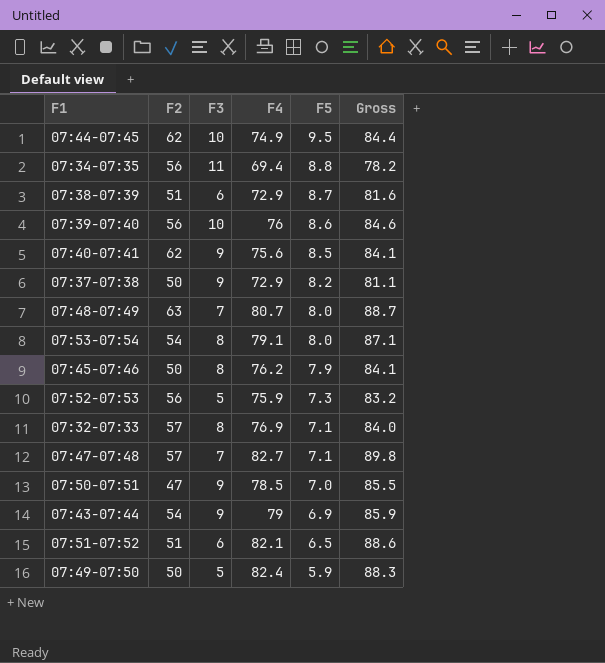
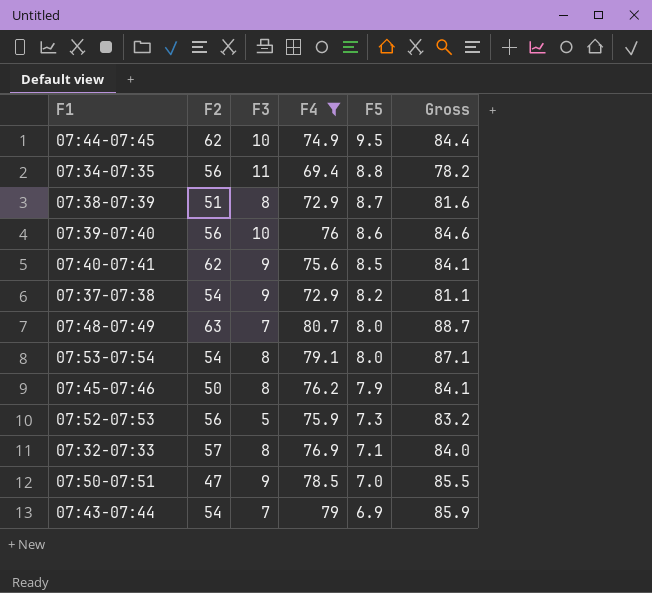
filter: none -> F4 <= 80.7
07:38-07:39 | F3: 6 -> 8
07:37-07:38 | F2: 50 -> 54
07:43-07:44 | F3: 9 -> 7

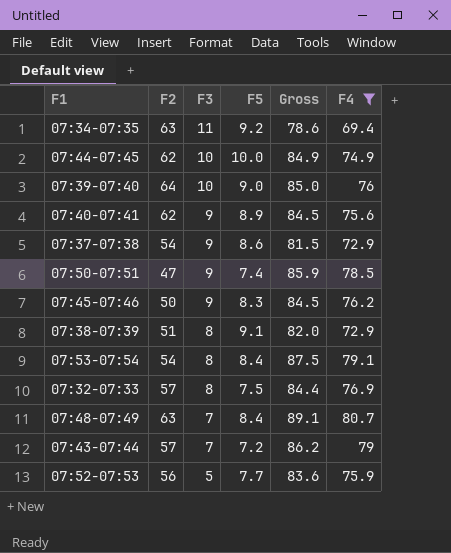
row order: F5 descending -> F3 descending
column F4 | position: 4 -> 6
07:34-07:35 | F2: 56 -> 63
07:34-07:35 | F5: 8.8 -> 9.2
07:34-07:35 | Gross: 78.2 -> 78.6
07:44-07:45 | F5: 9.5 -> 10.0
07:44-07:45 | Gross: 84.4 -> 84.9
07:39-07:40 | F2: 56 -> 64
07:39-07:40 | F5: 8.6 -> 9.0
07:39-07:40 | Gross: 84.6 -> 85.0
07:40-07:41 | F5: 8.5 -> 8.9
07:40-07:41 | Gross: 84.1 -> 84.5
07:37-07:38 | F5: 8.2 -> 8.6
07:37-07:38 | Gross: 81.1 -> 81.5
07:50-07:51 | F5: 7.0 -> 7.4
07:50-07:51 | Gross: 85.5 -> 85.9
07:45-07:46 | F3: 8 -> 9
07:45-07:46 | F5: 7.9 -> 8.3
07:45-07:46 | Gross: 84.1 -> 84.5
07:38-07:39 | F5: 8.7 -> 9.1
07:38-07:39 | Gross: 81.6 -> 82.0
07:53-07:54 | F5: 8.0 -> 8.4
07:53-07:54 | Gross: 87.1 -> 87.5
07:32-07:33 | F5: 7.1 -> 7.5
07:32-07:33 | Gross: 84.0 -> 84.4
07:48-07:49 | F5: 8.0 -> 8.4
07:48-07:49 | Gross: 88.7 -> 89.1
07:43-07:44 | F2: 54 -> 57
07:43-07:44 | F5: 6.9 -> 7.2
07:43-07:44 | Gross: 85.9 -> 86.2
07:52-07:53 | F5: 7.3 -> 7.7
07:52-07:53 | Gross: 83.2 -> 83.6

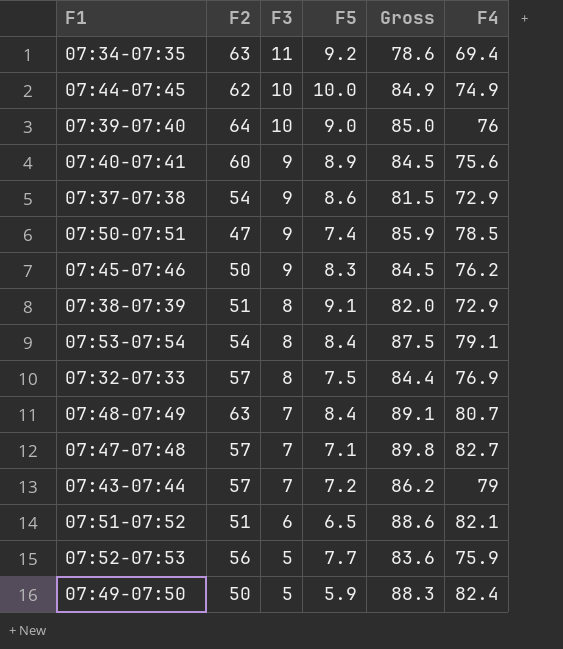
filter: F4 <= 80.7 -> none
07:40-07:41 | F2: 62 -> 60

